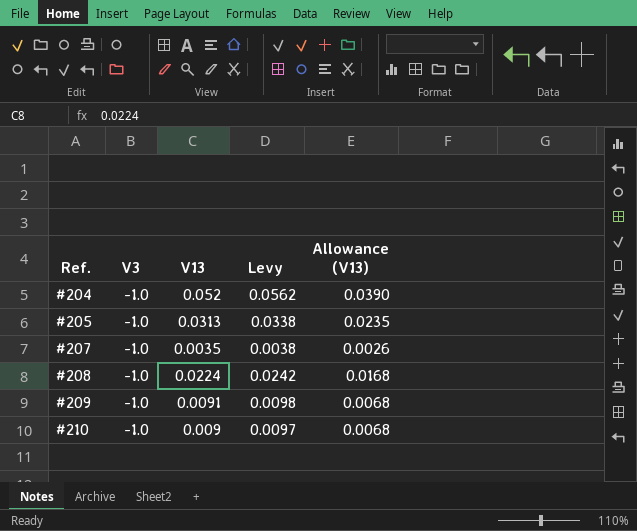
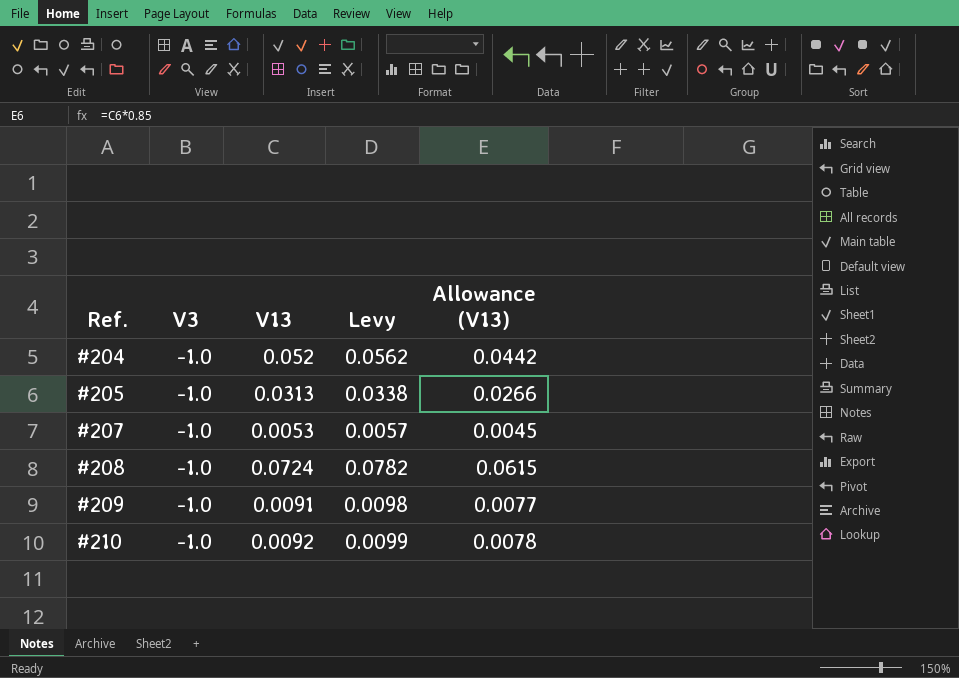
column Allowance (V13) | formula: [V13] * 0.75 -> [V13] * 0.85
#207 | V13: 0.0035 -> 0.0053
#207 | Levy: 0.0038 -> 0.0057
#208 | V13: 0.0224 -> 0.0724
#208 | Levy: 0.0242 -> 0.0782
#210 | V13: 0.009 -> 0.0092
#210 | Levy: 0.0097 -> 0.0099

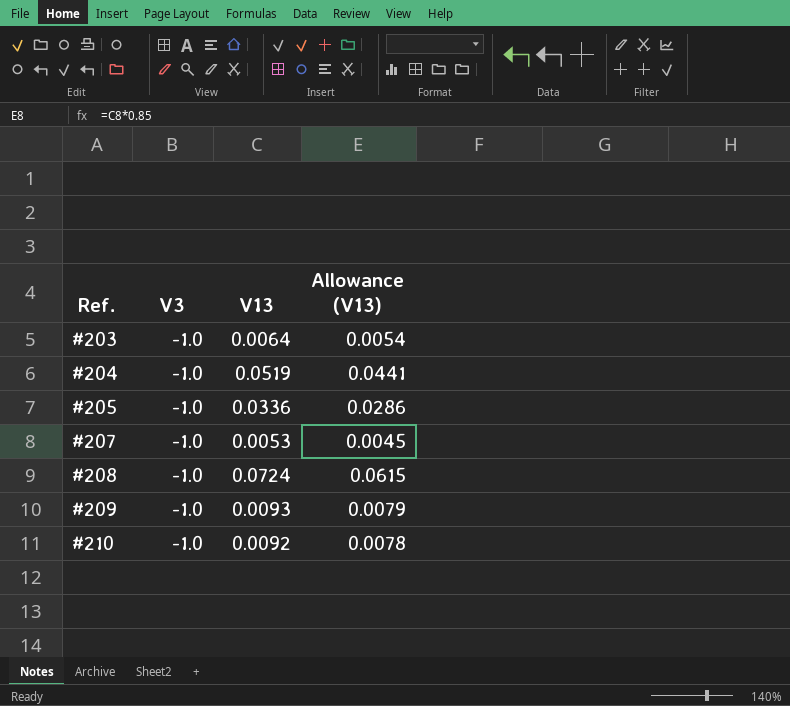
column Levy | formula: [V13] * 1.08 -> none
row #203: none -> -1.0 | 0.0064 | 0.0054
#204 | V13: 0.052 -> 0.0519
#204 | Allowance (V13): 0.0442 -> 0.0441
#205 | V13: 0.0313 -> 0.0336
#205 | Allowance (V13): 0.0266 -> 0.0286
#209 | V13: 0.0091 -> 0.0093
#209 | Allowance (V13): 0.0077 -> 0.0079

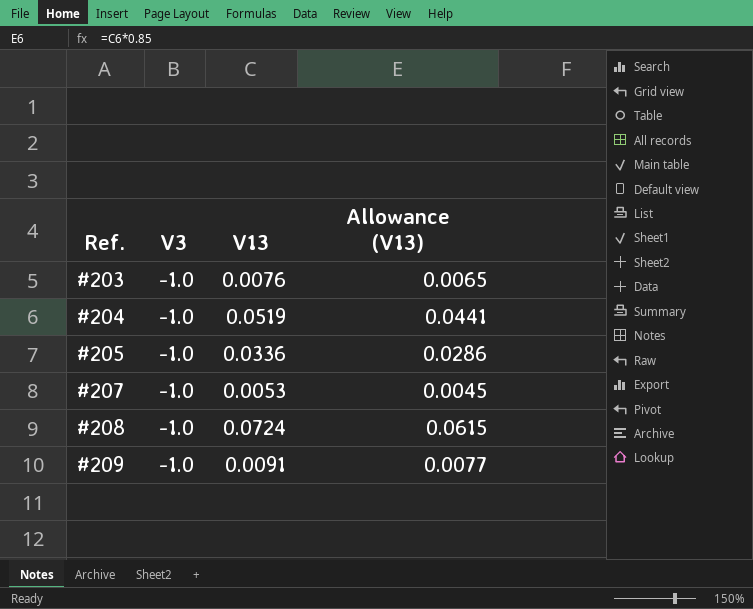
row #210: -1.0 | 0.0092 | 0.0078 -> none
#203 | V13: 0.0064 -> 0.0076
#203 | Allowance (V13): 0.0054 -> 0.0065
#209 | V13: 0.0093 -> 0.0091
#209 | Allowance (V13): 0.0079 -> 0.0077

